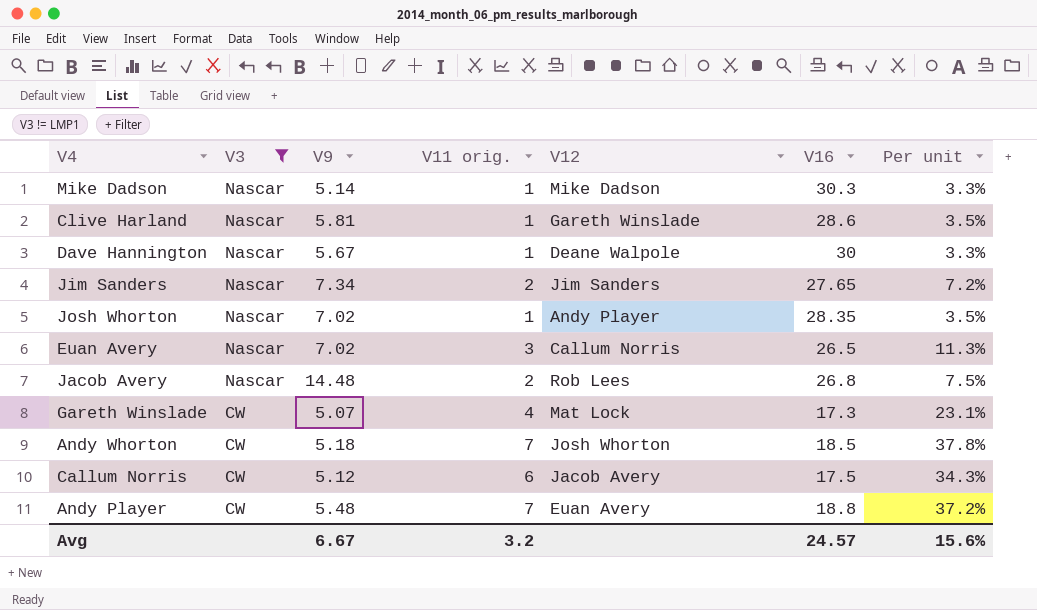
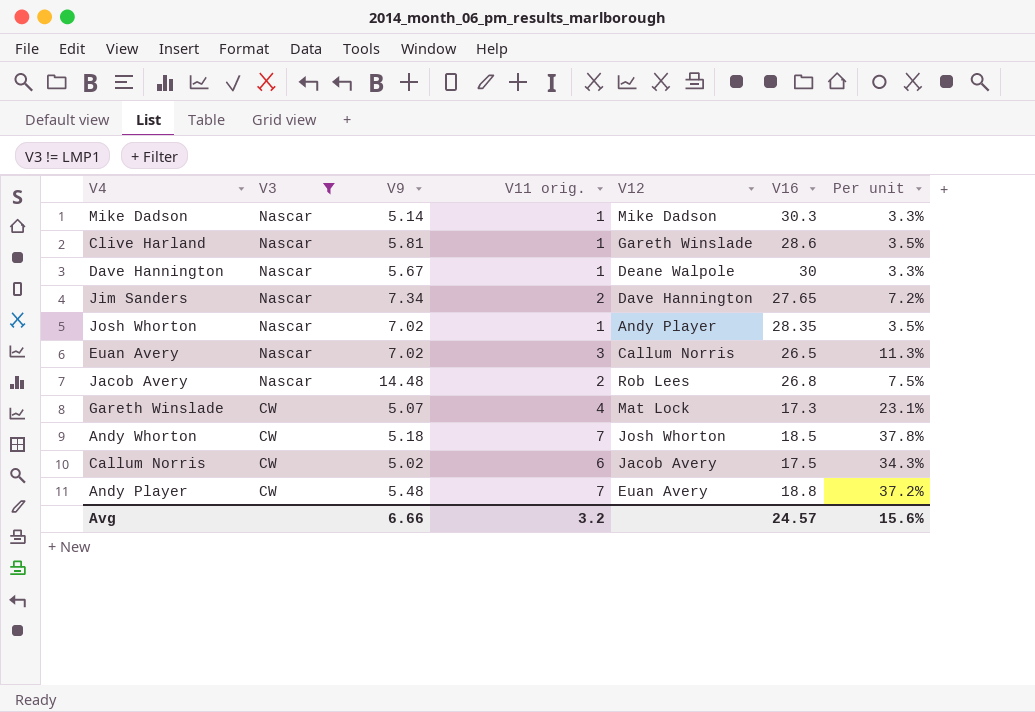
Jim Sanders | V12: Jim Sanders -> Dave Hannington
Callum Norris | V9: 5.12 -> 5.02
Avg | V9: 6.67 -> 6.66

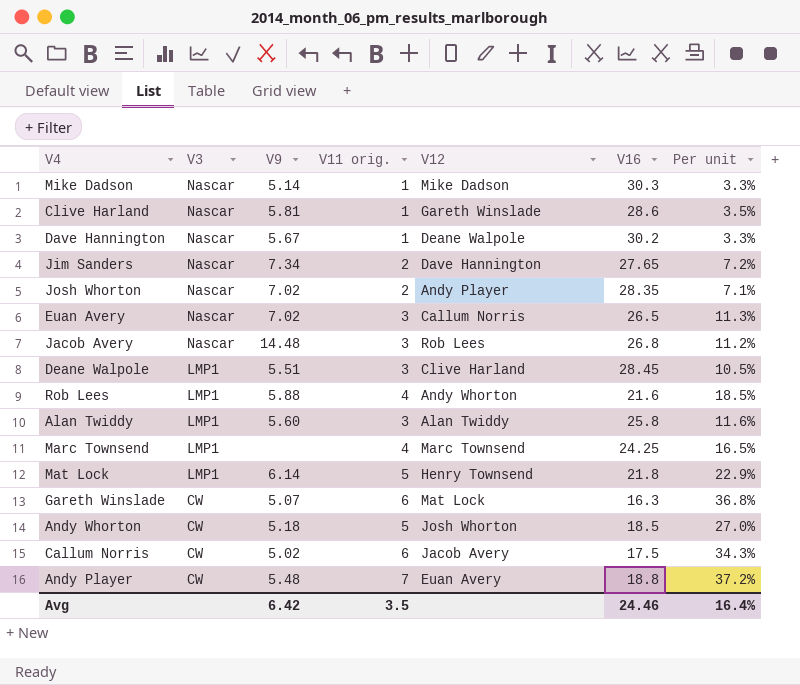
filter: V3 != LMP1 -> none
Dave Hannington | V16: 30 -> 30.2
Josh Whorton | V11 orig.: 1 -> 2
Josh Whorton | Per unit: 3.5% -> 7.1%
Jacob Avery | V11 orig.: 2 -> 3
Jacob Avery | Per unit: 7.5% -> 11.2%
Gareth Winslade | V11 orig.: 4 -> 6
Gareth Winslade | V16: 17.3 -> 16.3
Gareth Winslade | Per unit: 23.1% -> 36.8%
Andy Whorton | V11 orig.: 7 -> 5
Andy Whorton | Per unit: 37.8% -> 27.0%
Avg | V9: 6.66 -> 6.42
Avg | V11 orig.: 3.2 -> 3.5
Avg | V16: 24.57 -> 24.46
Avg | Per unit: 15.6% -> 16.4%

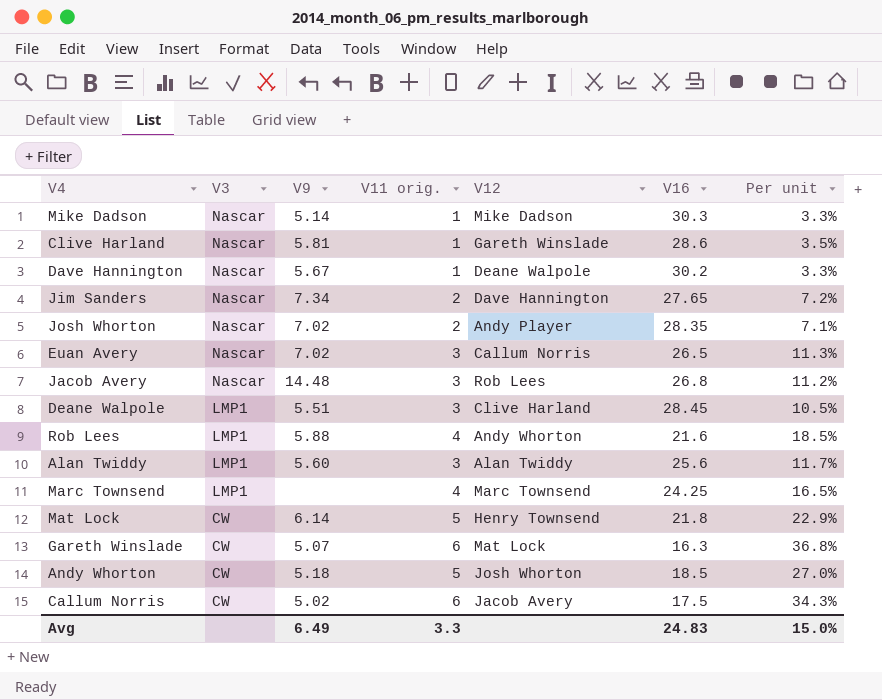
row Andy Player: CW | 5.48 | 7 | Euan Avery | 18.8 | 37.2% -> none
Alan Twiddy | V16: 25.8 -> 25.6
Alan Twiddy | Per unit: 11.6% -> 11.7%
Mat Lock | V3: LMP1 -> CW
Avg | V9: 6.42 -> 6.49
Avg | V11 orig.: 3.5 -> 3.3
Avg | V16: 24.46 -> 24.83
Avg | Per unit: 16.4% -> 15.0%

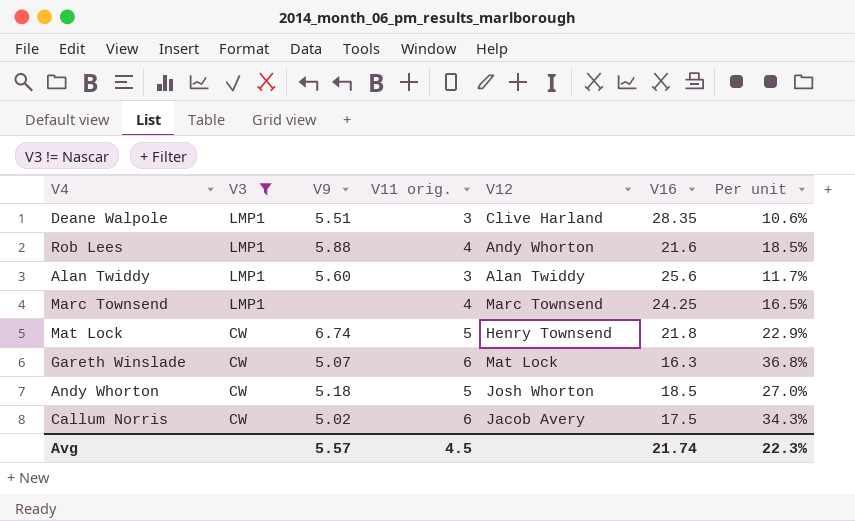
filter: none -> V3 != Nascar
Deane Walpole | V16: 28.45 -> 28.35
Deane Walpole | Per unit: 10.5% -> 10.6%
Mat Lock | V9: 6.14 -> 6.74
Avg | V9: 6.49 -> 5.57
Avg | V11 orig.: 3.3 -> 4.5
Avg | V16: 24.83 -> 21.74
Avg | Per unit: 15.0% -> 22.3%

